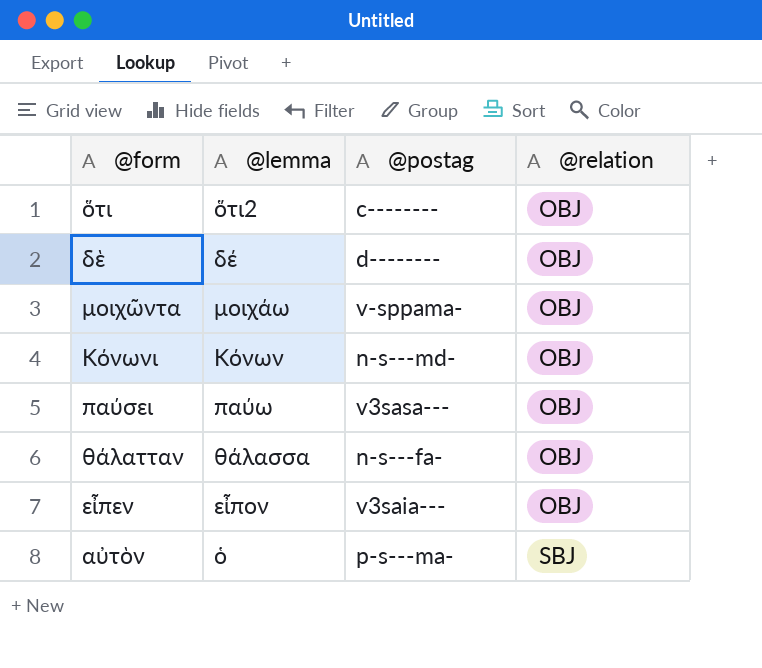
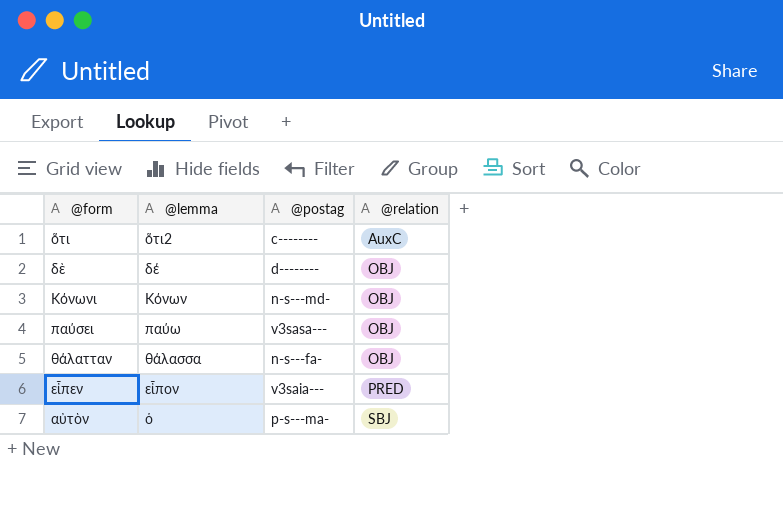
row μοιχῶντα: μοιχάω | v-sppama- | OBJ -> none
ὅτι | @relation: OBJ -> AuxC
εἶπεν | @relation: OBJ -> PRED

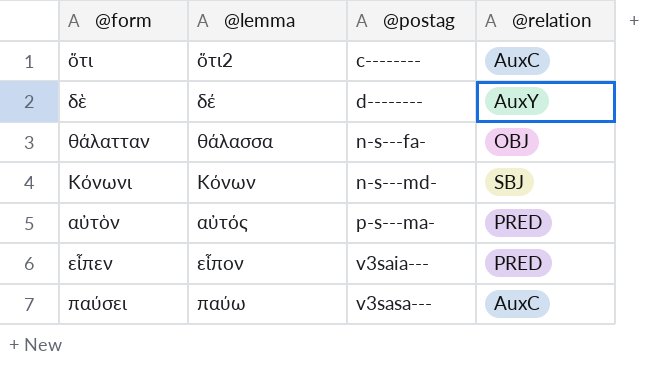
row order: @relation ascending -> @postag ascending
δὲ | @relation: OBJ -> AuxY
Κόνωνι | @relation: OBJ -> SBJ
αὐτὸν | @lemma: ὁ -> αὐτός
αὐτὸν | @relation: SBJ -> PRED
παύσει | @relation: OBJ -> AuxC

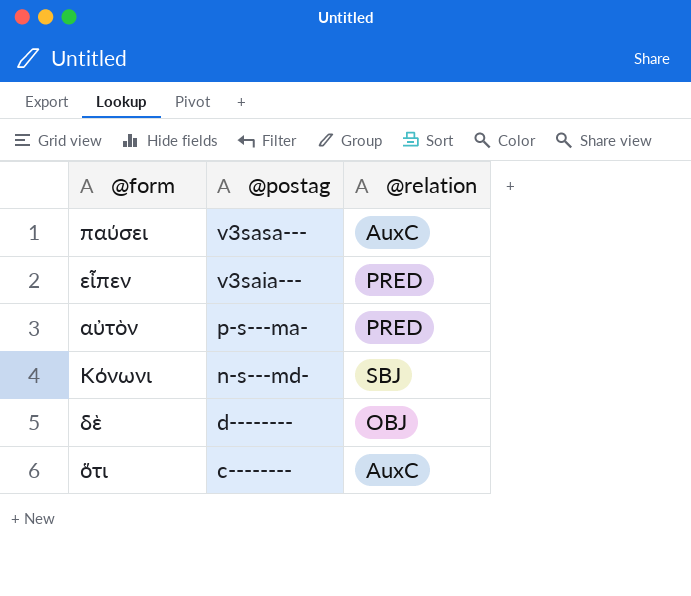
row order: @postag ascending -> @postag descending
column @lemma | position: 2 -> none
row θάλατταν: θάλασσα | n-s---fa- | OBJ -> none
δὲ | @relation: AuxY -> OBJ

